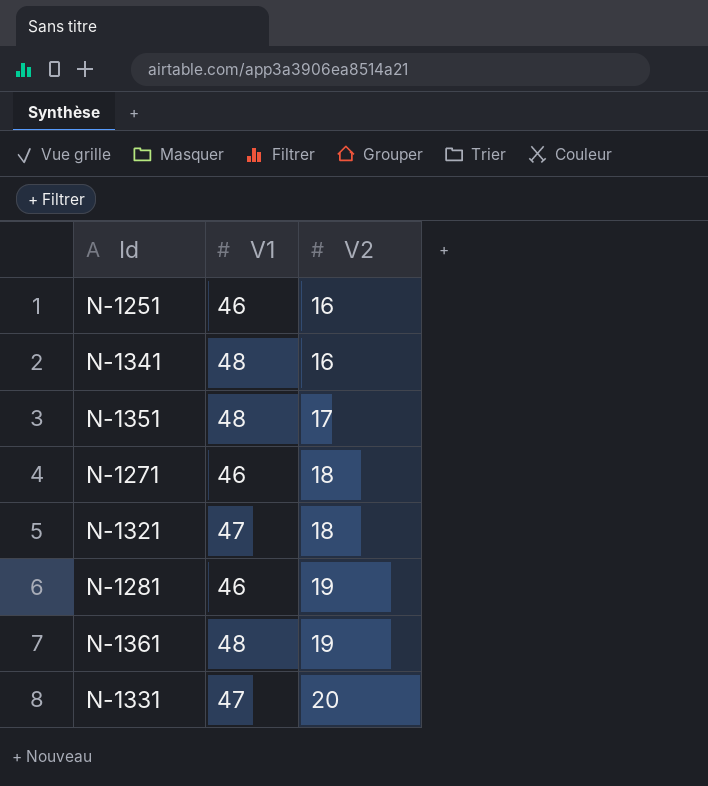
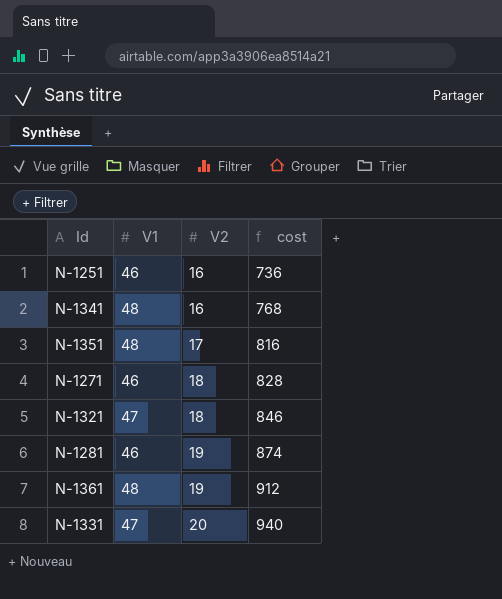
column cost | formula: none -> [V1] * [V2]

